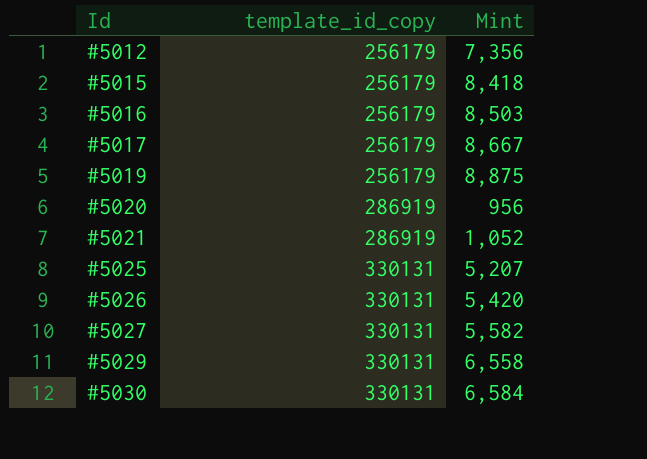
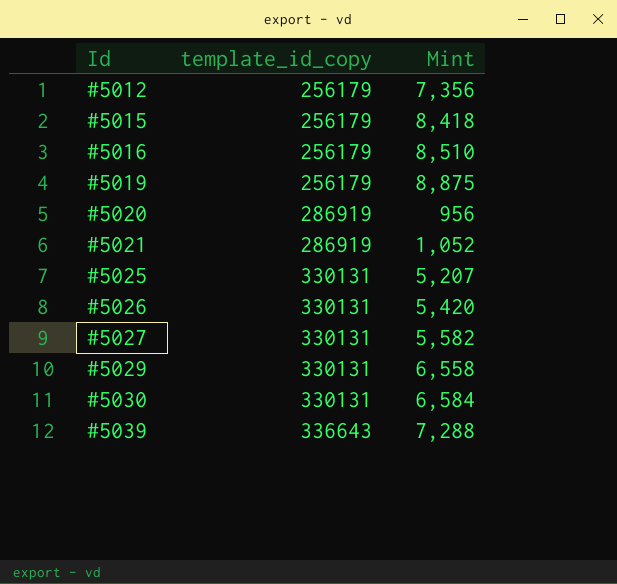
row #5017: 256179 | 8,667 -> none
#5016 | Mint: 8,503 -> 8,510
row #5039: none -> 336643 | 7,288

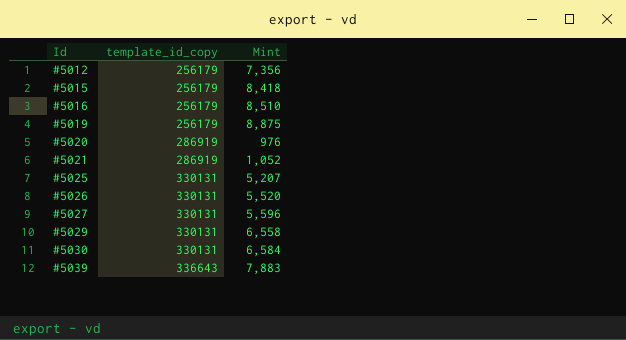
#5020 | Mint: 956 -> 976
#5026 | Mint: 5,420 -> 5,520
#5027 | Mint: 5,582 -> 5,596
#5039 | Mint: 7,288 -> 7,883

